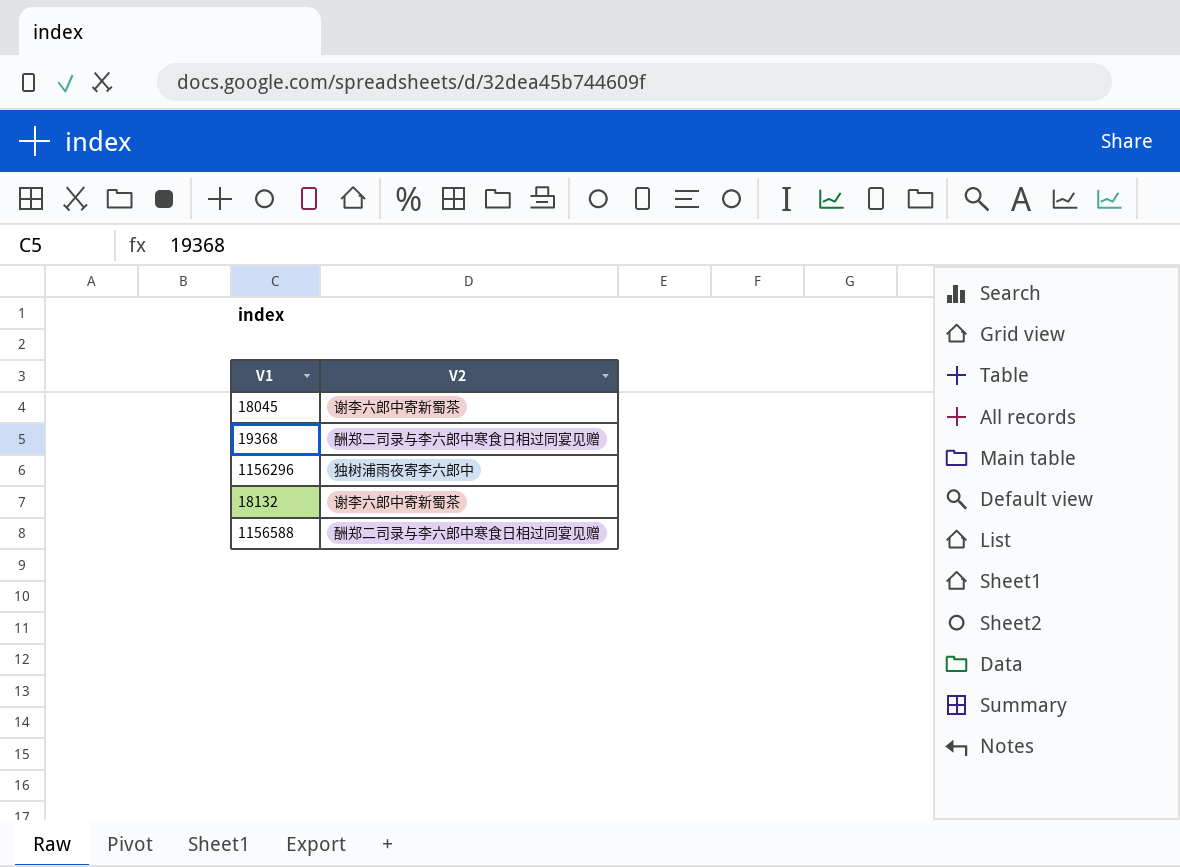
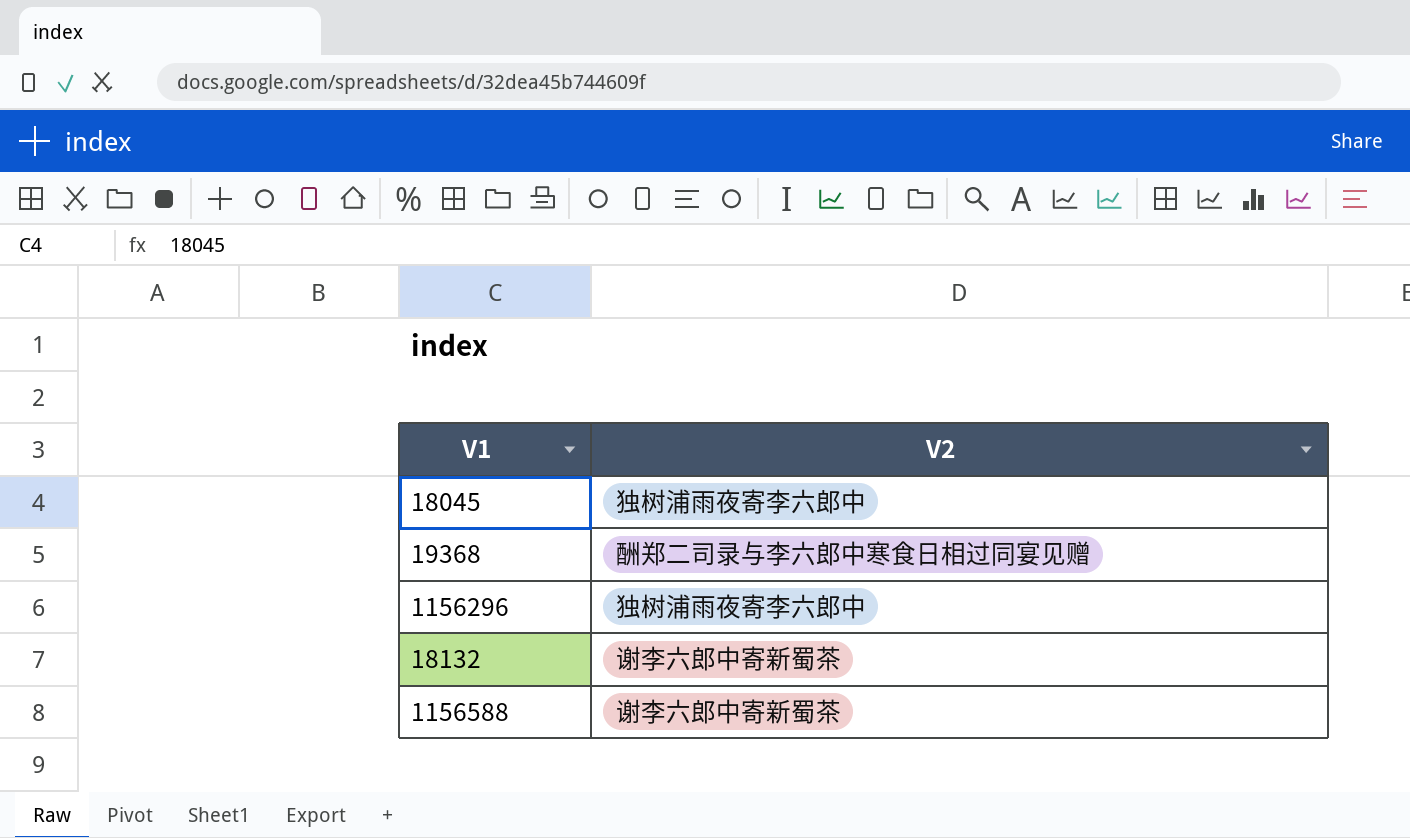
18045 | V2: 谢李六郎中寄新蜀茶 -> 独树浦雨夜寄李六郎中
1156588 | V2: 酬郑二司录与李六郎中寒食日相过同宴见赠 -> 谢李六郎中寄新蜀茶

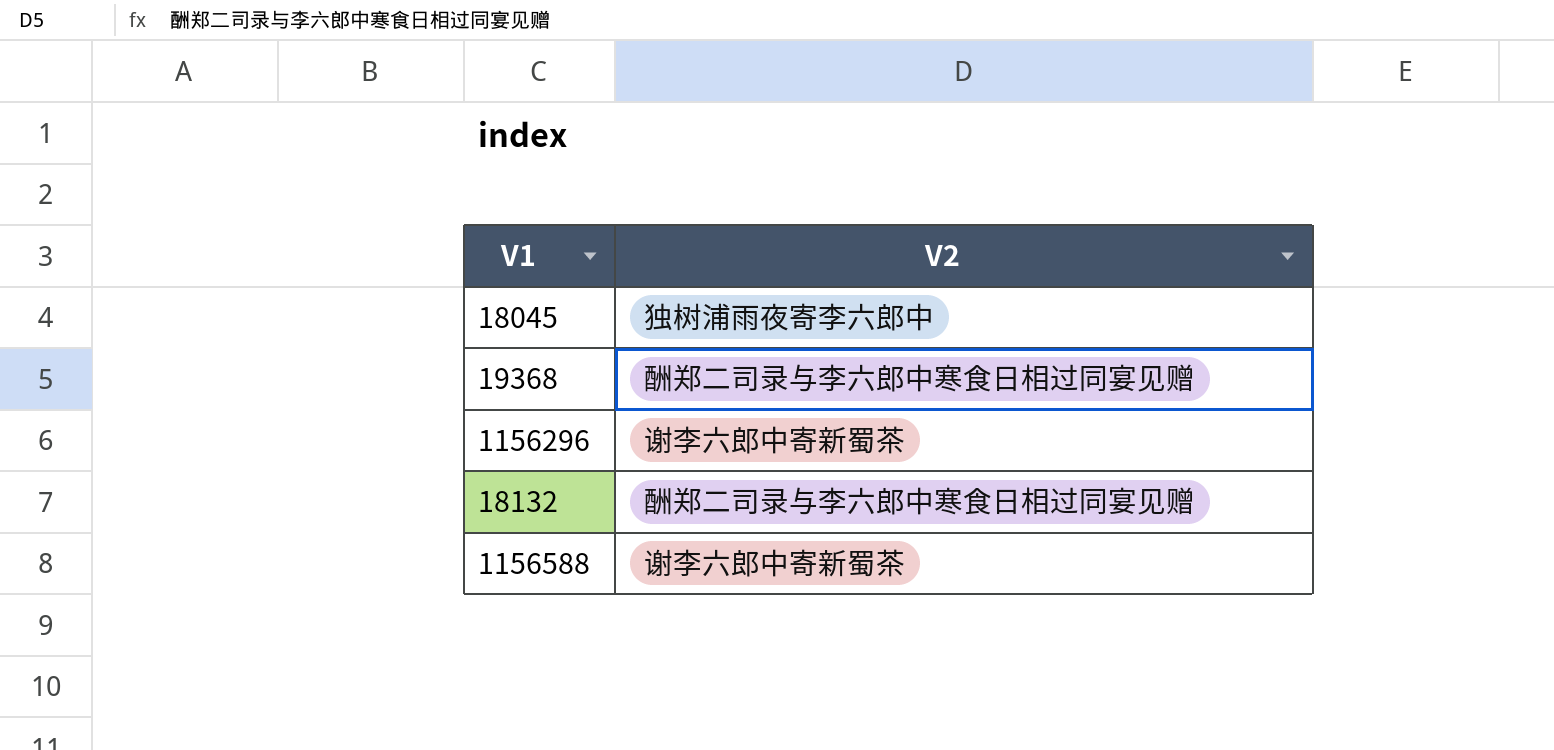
1156296 | V2: 独树浦雨夜寄李六郎中 -> 谢李六郎中寄新蜀茶
18132 | V2: 谢李六郎中寄新蜀茶 -> 酬郑二司录与李六郎中寒食日相过同宴见赠

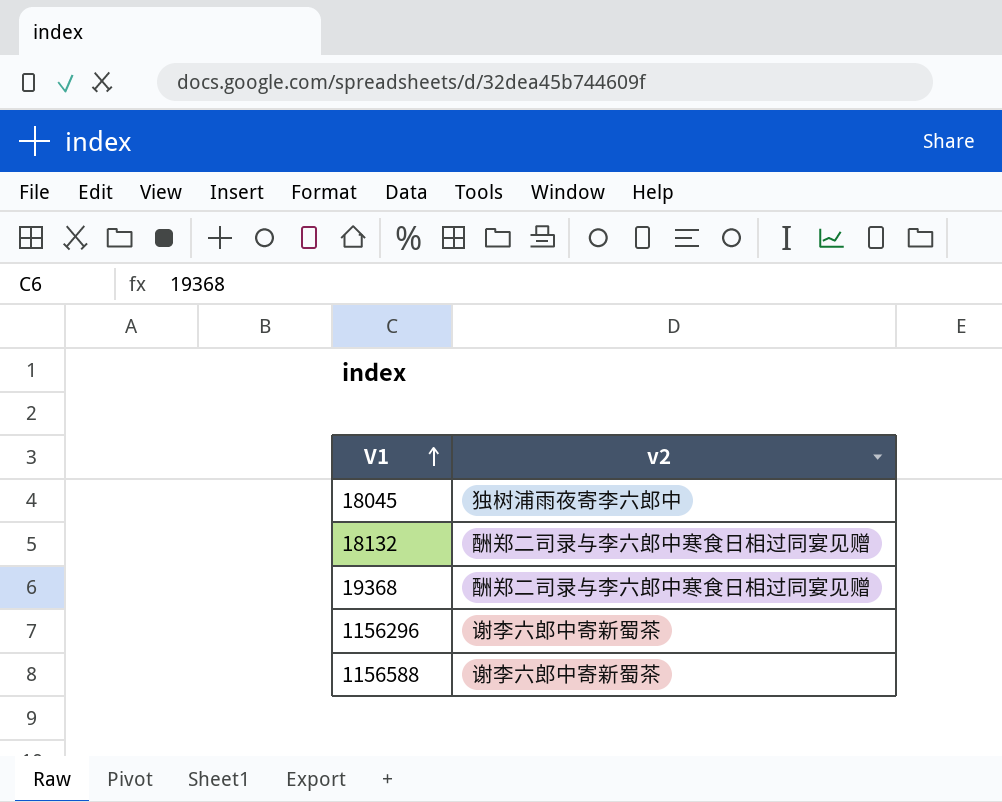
row order: none -> V1 ascending
column name: V2 -> v2

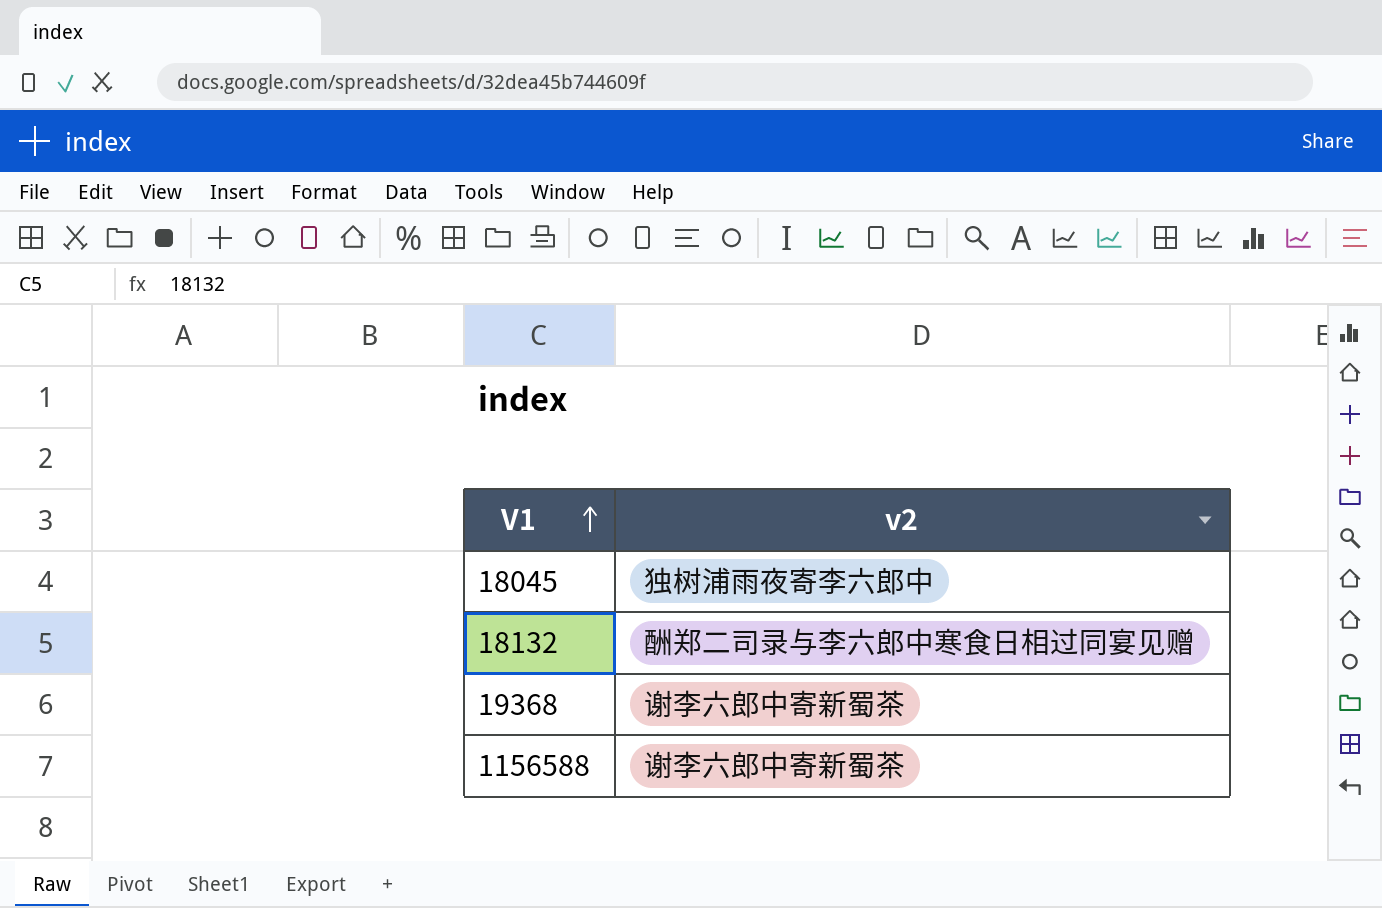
row 1156296: 谢李六郎中寄新蜀茶 -> none
19368 | v2: 酬郑二司录与李六郎中寒食日相过同宴见赠 -> 谢李六郎中寄新蜀茶

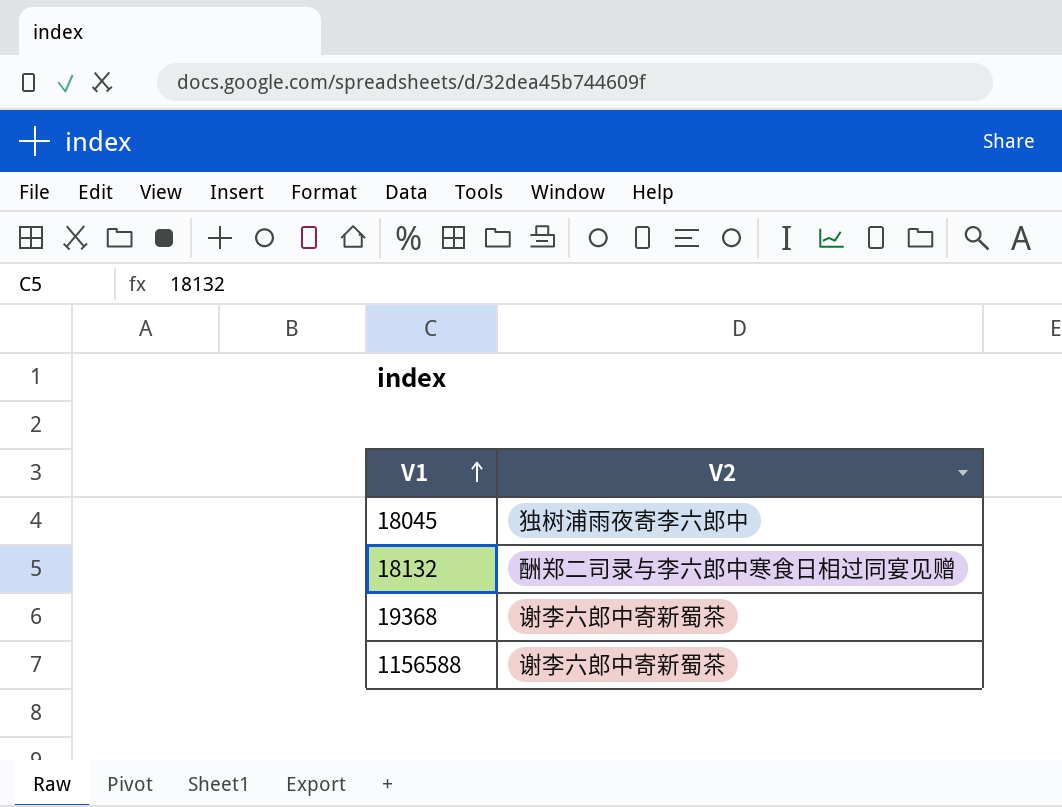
column name: v2 -> V2

